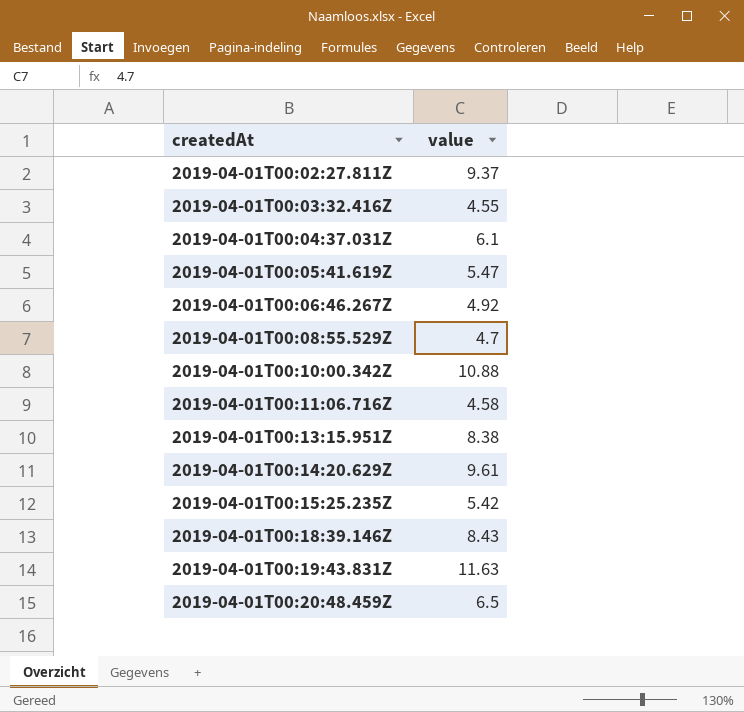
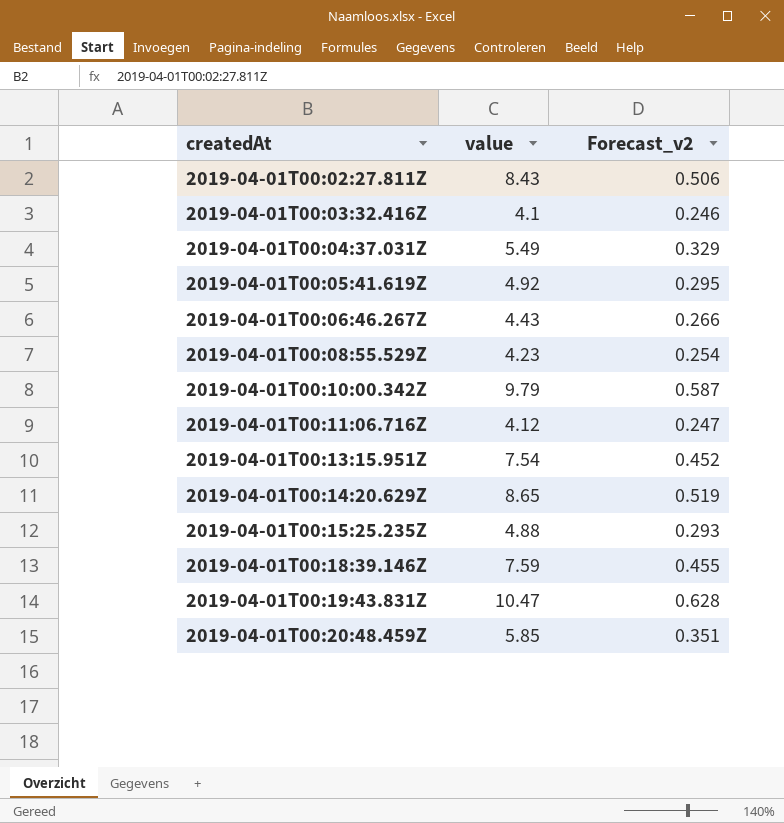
column Forecast_v2 | formula: none -> [value] * 0.06
2019-04-01T00:02:27.811Z | value: 9.37 -> 8.43
2019-04-01T00:03:32.416Z | value: 4.55 -> 4.1
2019-04-01T00:04:37.031Z | value: 6.1 -> 5.49
2019-04-01T00:05:41.619Z | value: 5.47 -> 4.92
2019-04-01T00:06:46.267Z | value: 4.92 -> 4.43
2019-04-01T00:08:55.529Z | value: 4.7 -> 4.23
2019-04-01T00:10:00.342Z | value: 10.88 -> 9.79
2019-04-01T00:11:06.716Z | value: 4.58 -> 4.12
2019-04-01T00:13:15.951Z | value: 8.38 -> 7.54
2019-04-01T00:14:20.629Z | value: 9.61 -> 8.65
2019-04-01T00:15:25.235Z | value: 5.42 -> 4.88
2019-04-01T00:18:39.146Z | value: 8.43 -> 7.59
2019-04-01T00:19:43.831Z | value: 11.63 -> 10.47
2019-04-01T00:20:48.459Z | value: 6.5 -> 5.85

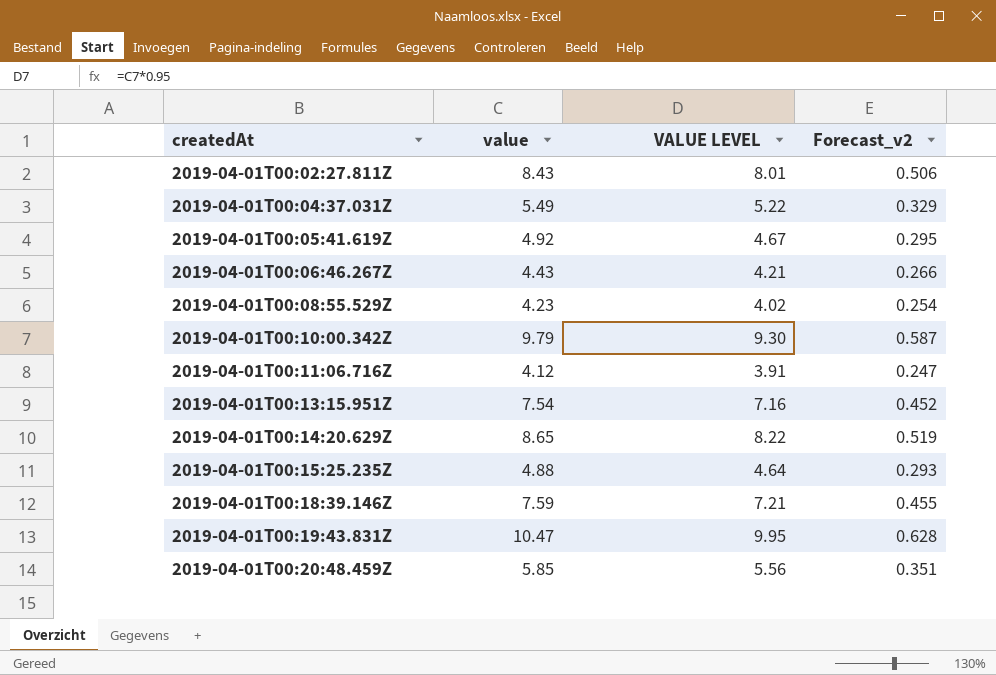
column VALUE LEVEL | formula: none -> [value] * 0.95
row 2019-04-01T00:03:32.416Z: 4.1 | 0.246 -> none

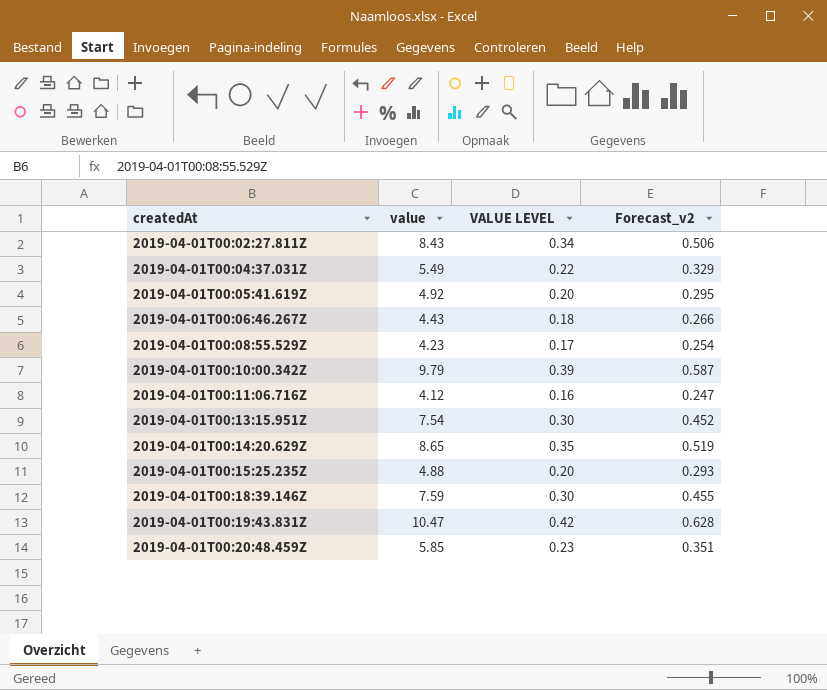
column VALUE LEVEL | formula: [value] * 0.95 -> [value] * 0.04

